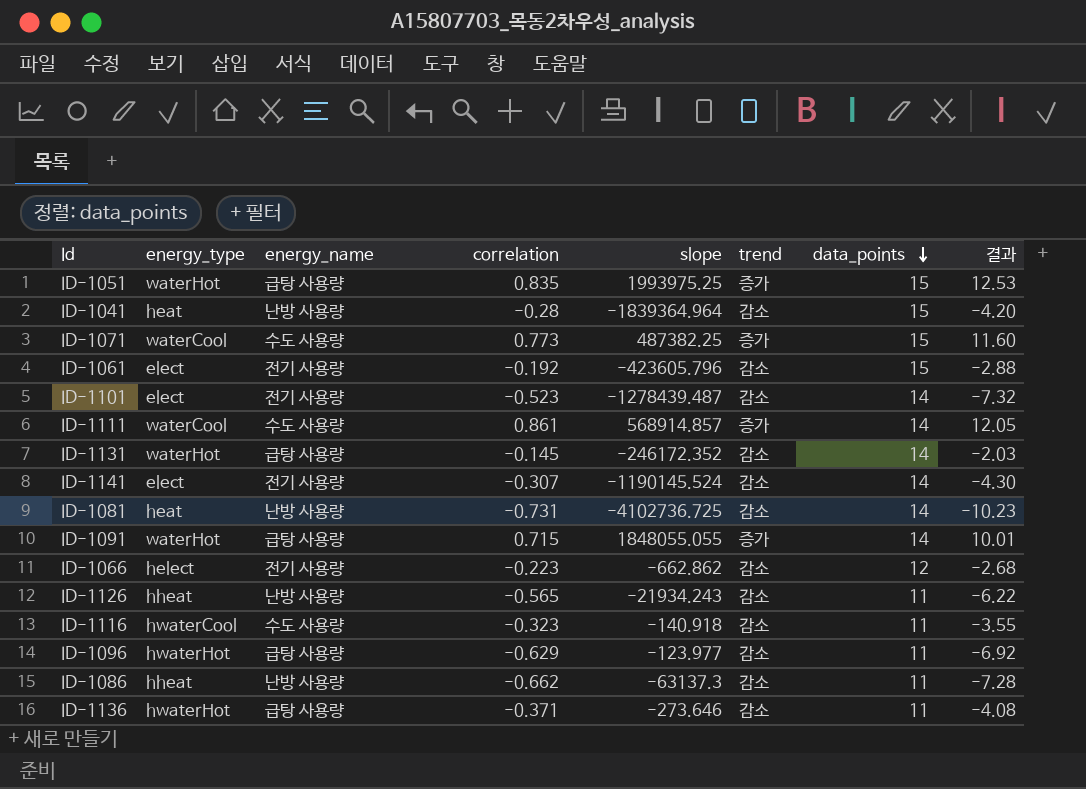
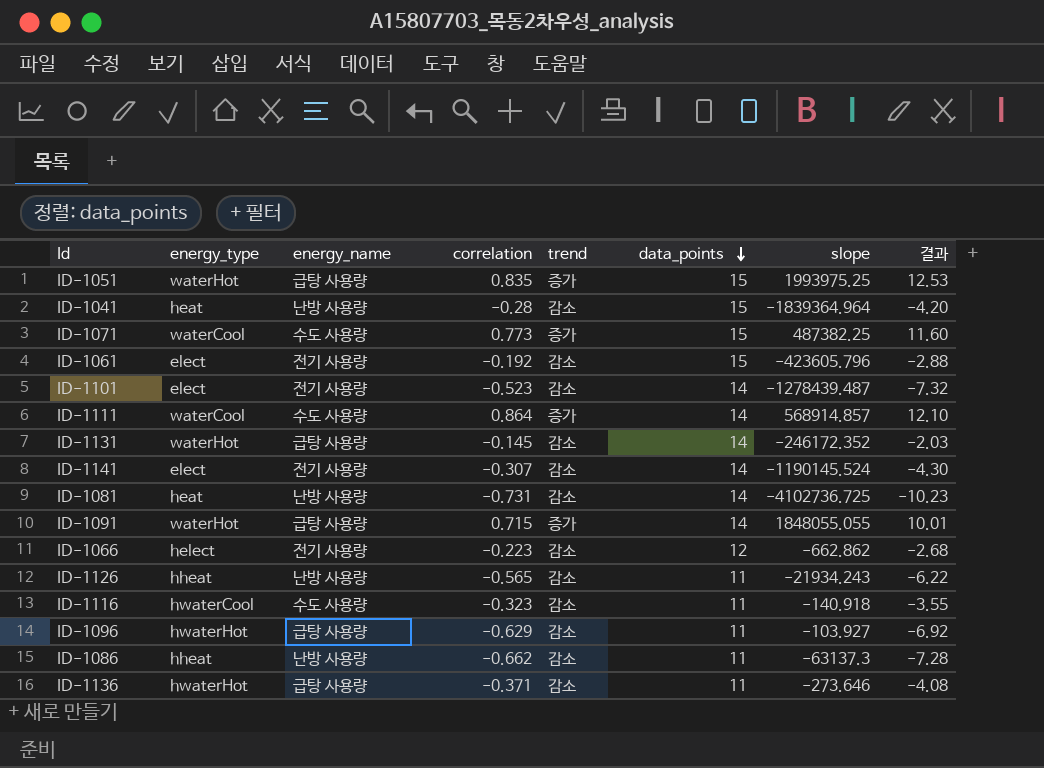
column slope | position: 5 -> 7
ID-1111 | correlation: 0.861 -> 0.864
ID-1111 | 결과: 12.05 -> 12.10
ID-1096 | slope: -123.977 -> -103.927

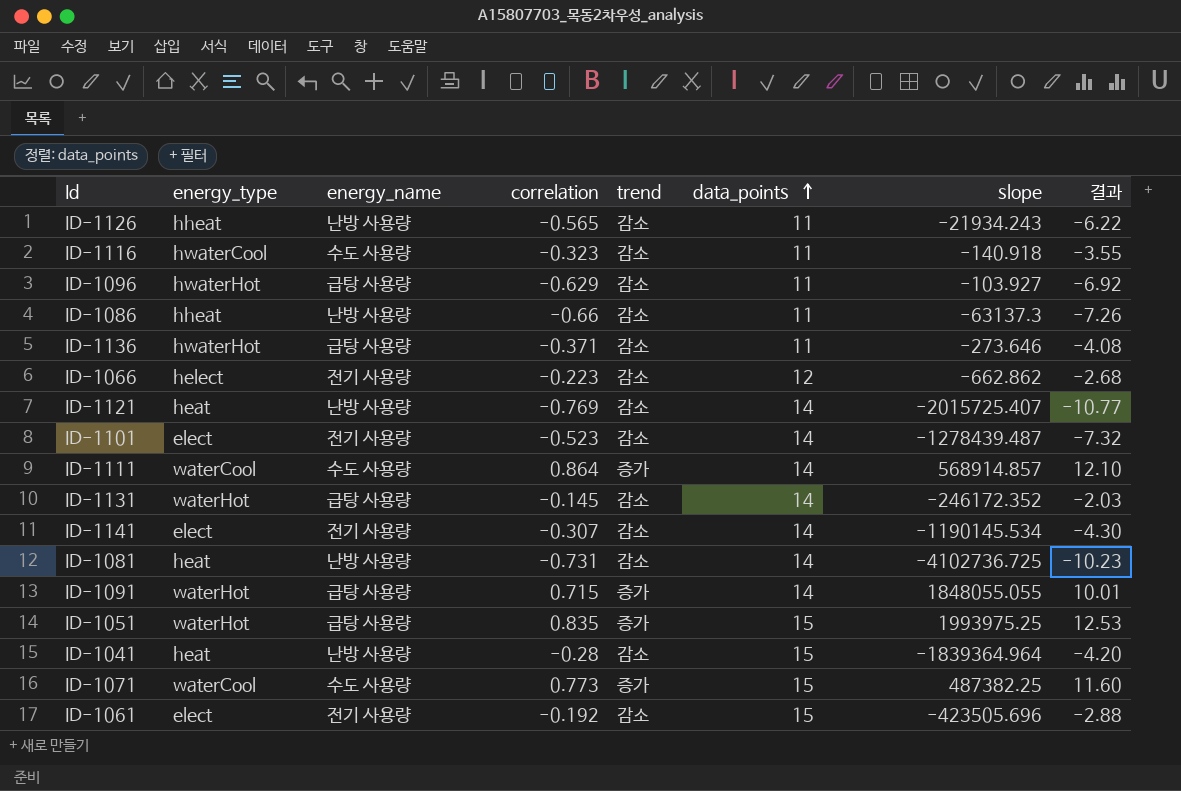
row order: data_points descending -> data_points ascending
ID-1086 | correlation: -0.662 -> -0.66
ID-1086 | 결과: -7.28 -> -7.26
row ID-1121: none -> heat | 난방 사용량 | -0.769 | 감소 | 14 | -2015725.407 | -10.77
ID-1141 | slope: -1190145.524 -> -1190145.534
ID-1061 | slope: -423605.796 -> -423505.696

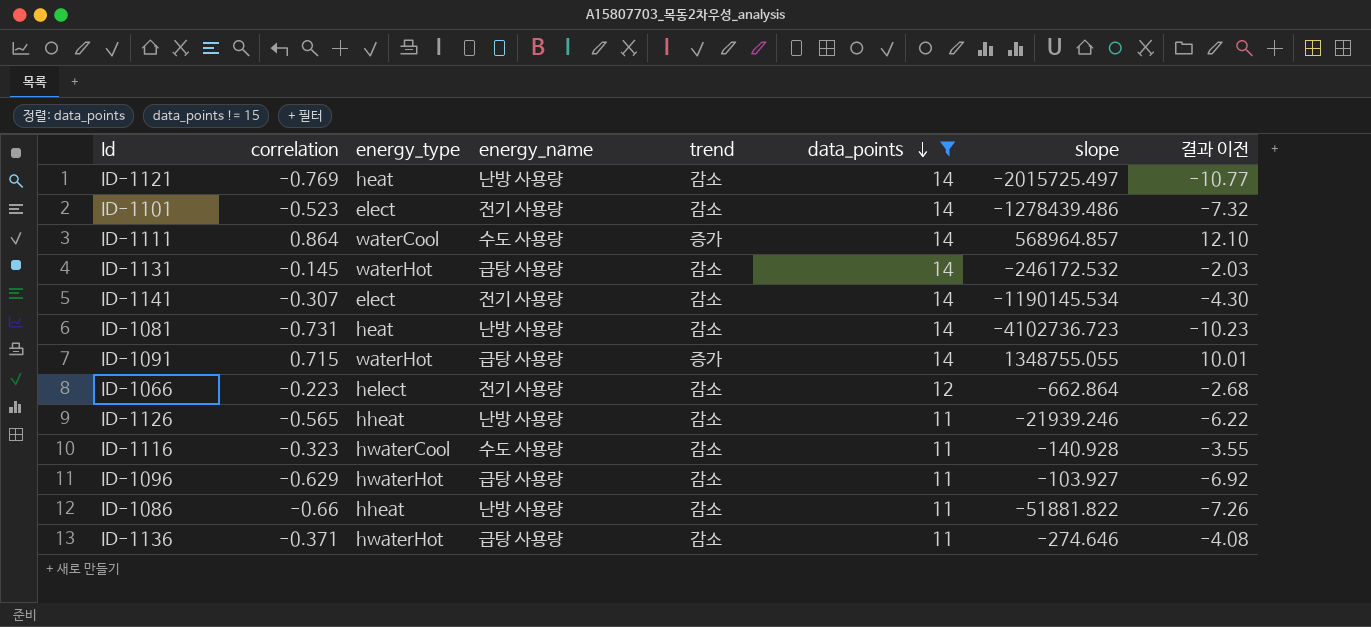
filter: none -> data_points != 15
row order: data_points ascending -> data_points descending
column correlation | position: 4 -> 2
column name: 결과 -> 결과 이전
ID-1121 | slope: -2015725.407 -> -2015725.497
ID-1101 | slope: -1278439.487 -> -1278439.486
ID-1111 | slope: 568914.857 -> 568964.857
ID-1131 | slope: -246172.352 -> -246172.532
ID-1081 | slope: -4102736.725 -> -4102736.723
ID-1091 | slope: 1848055.055 -> 1348755.055
ID-1066 | slope: -662.862 -> -662.864
ID-1126 | slope: -21934.243 -> -21939.246
ID-1116 | slope: -140.918 -> -140.928
ID-1086 | slope: -63137.3 -> -51881.822
ID-1136 | slope: -273.646 -> -274.646

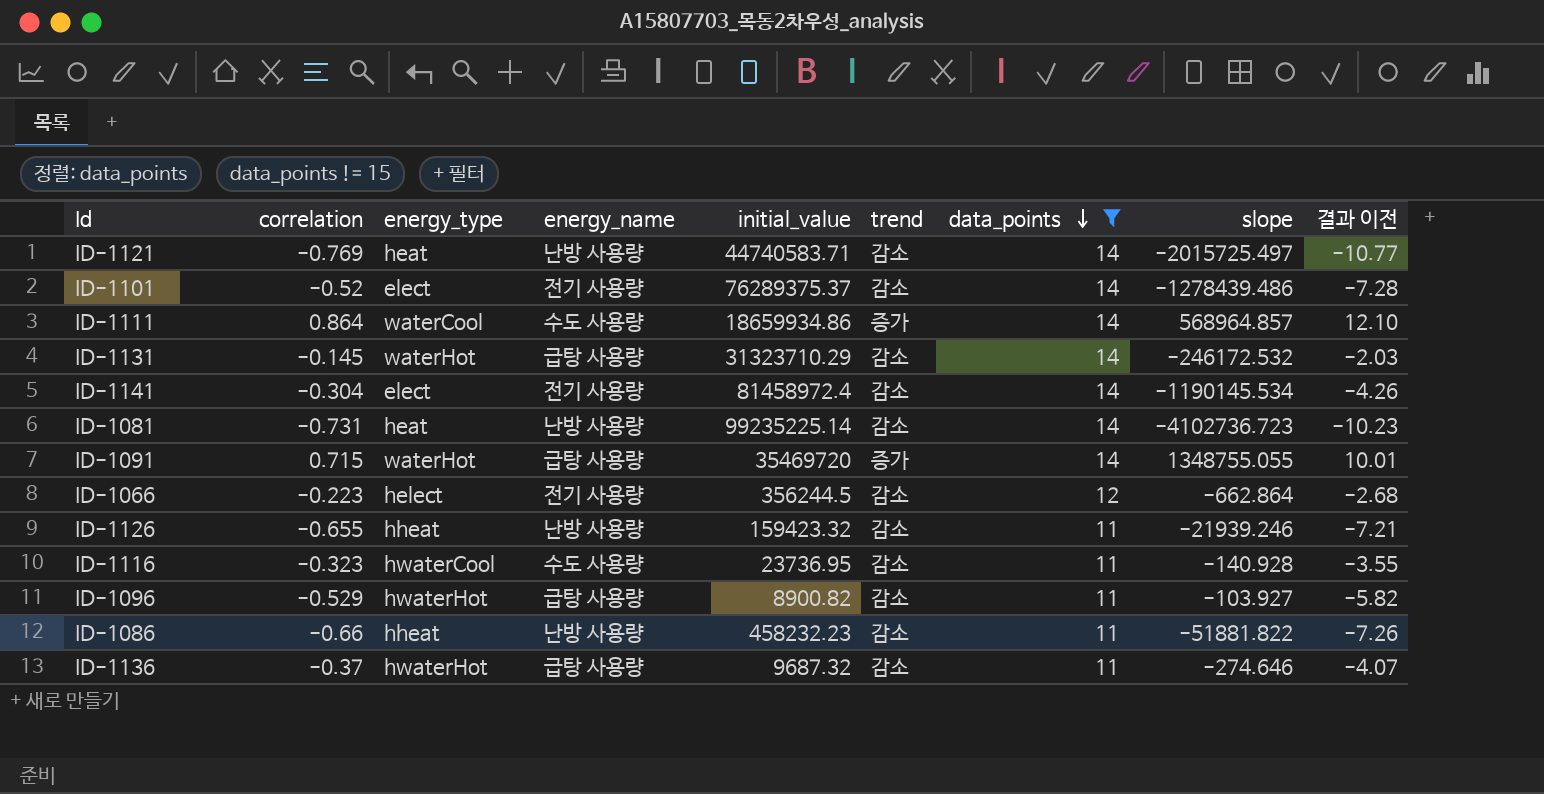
column initial_value | position: none -> 5
ID-1101 | correlation: -0.523 -> -0.52
ID-1101 | 결과 이전: -7.32 -> -7.28
ID-1141 | correlation: -0.307 -> -0.304
ID-1141 | 결과 이전: -4.30 -> -4.26
ID-1126 | correlation: -0.565 -> -0.655
ID-1126 | 결과 이전: -6.22 -> -7.21
ID-1096 | correlation: -0.629 -> -0.529
ID-1096 | 결과 이전: -6.92 -> -5.82
ID-1136 | correlation: -0.371 -> -0.37
ID-1136 | 결과 이전: -4.08 -> -4.07

